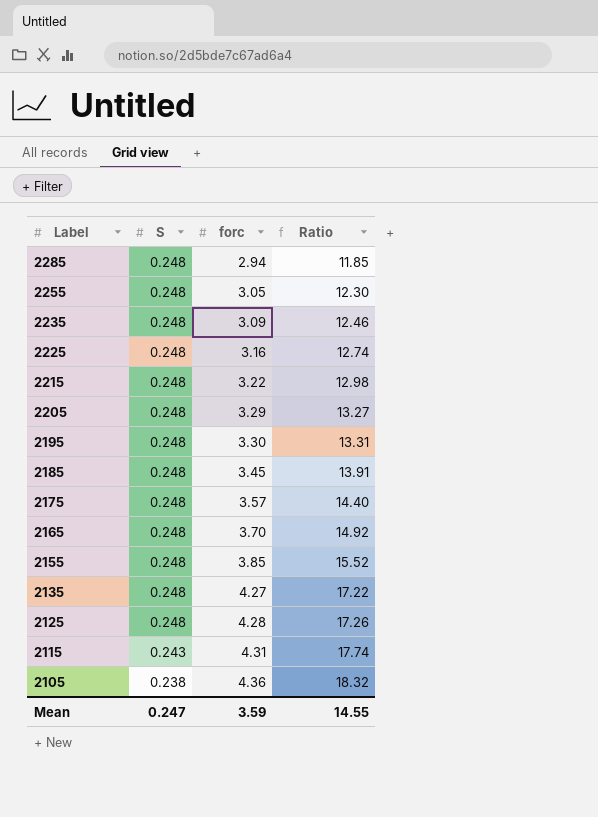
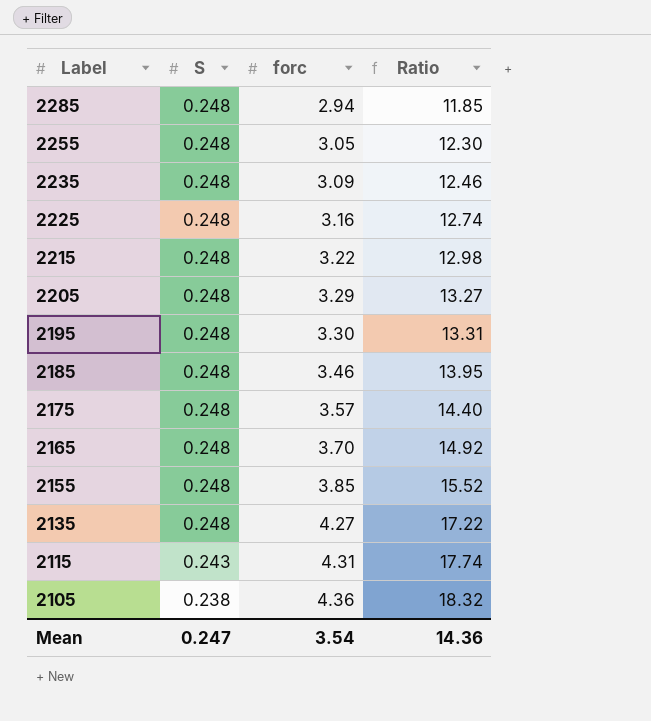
row 2125: 0.248 | 4.28 | 17.26 -> none
2185 | forc: 3.45 -> 3.46
2185 | Ratio: 13.91 -> 13.95
Mean | forc: 3.59 -> 3.54
Mean | Ratio: 14.55 -> 14.36

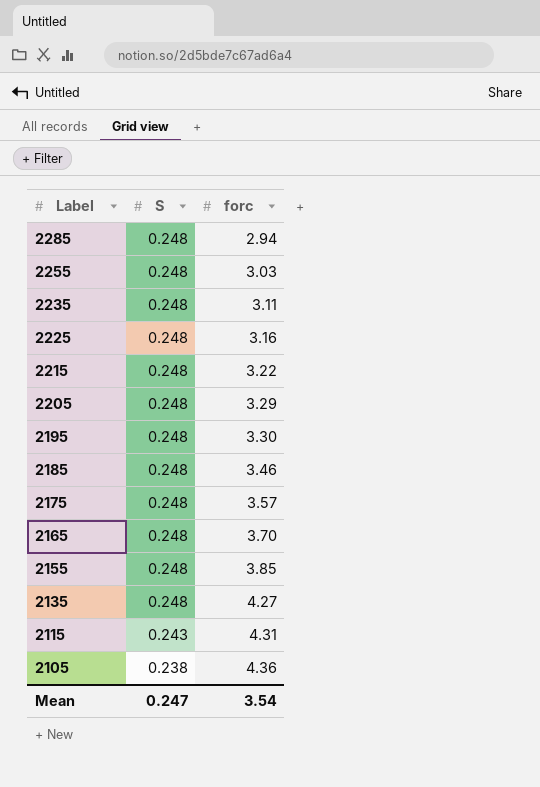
column Ratio | formula: [forc] / [S] -> none
2255 | forc: 3.05 -> 3.03
2235 | forc: 3.09 -> 3.11

